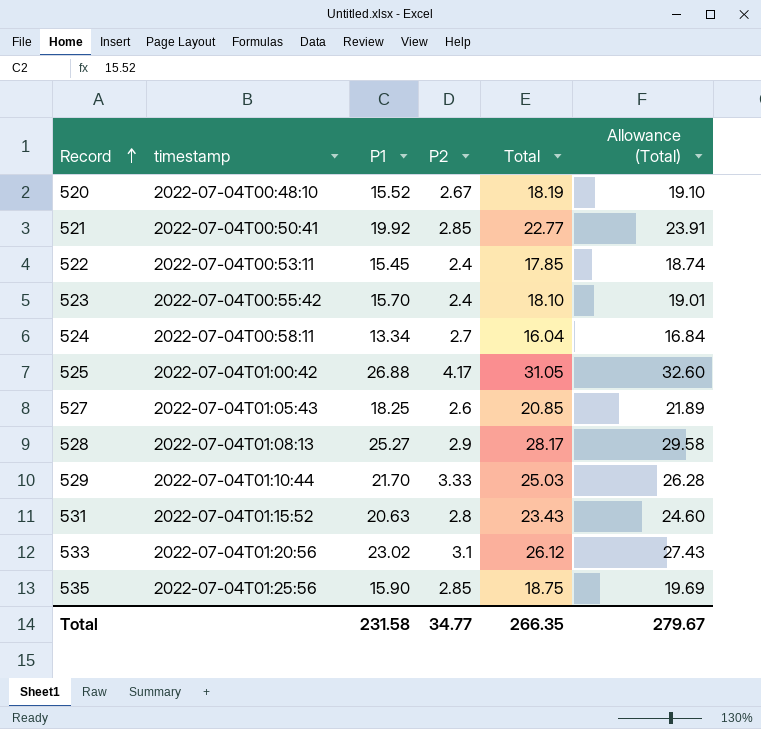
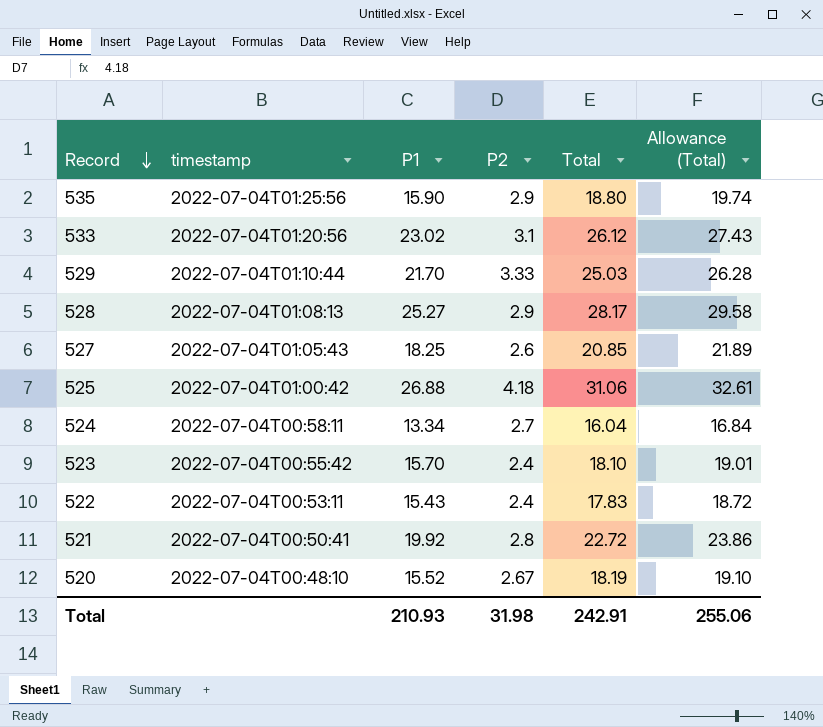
row order: Record ascending -> Record descending
row 531: 2022-07-04T01:15:52 | 20.63 | 2.8 | 23.43 | 24.60 -> none
535 | P2: 2.85 -> 2.9
535 | Total: 18.75 -> 18.80
535 | Allowance (Total): 19.69 -> 19.74
525 | P2: 4.17 -> 4.18
525 | Total: 31.05 -> 31.06
525 | Allowance (Total): 32.60 -> 32.61
522 | P1: 15.45 -> 15.43
522 | Total: 17.85 -> 17.83
522 | Allowance (Total): 18.74 -> 18.72
521 | P2: 2.85 -> 2.8
521 | Total: 22.77 -> 22.72
521 | Allowance (Total): 23.91 -> 23.86
Total | P1: 231.58 -> 210.93
Total | P2: 34.77 -> 31.98
Total | Total: 266.35 -> 242.91
Total | Allowance (Total): 279.67 -> 255.06

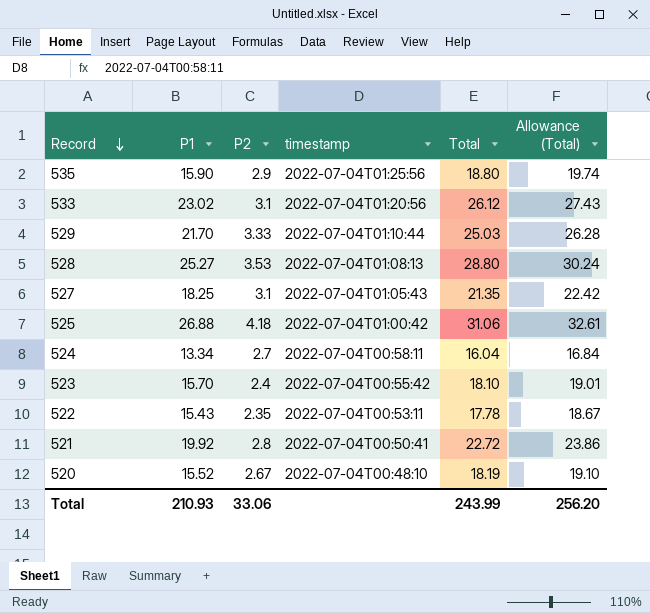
column timestamp | position: 2 -> 4
528 | P2: 2.9 -> 3.53
528 | Total: 28.17 -> 28.80
528 | Allowance (Total): 29.58 -> 30.24
527 | P2: 2.6 -> 3.1
527 | Total: 20.85 -> 21.35
527 | Allowance (Total): 21.89 -> 22.42
522 | P2: 2.4 -> 2.35
522 | Total: 17.83 -> 17.78
522 | Allowance (Total): 18.72 -> 18.67
Total | P2: 31.98 -> 33.06
Total | Total: 242.91 -> 243.99
Total | Allowance (Total): 255.06 -> 256.20

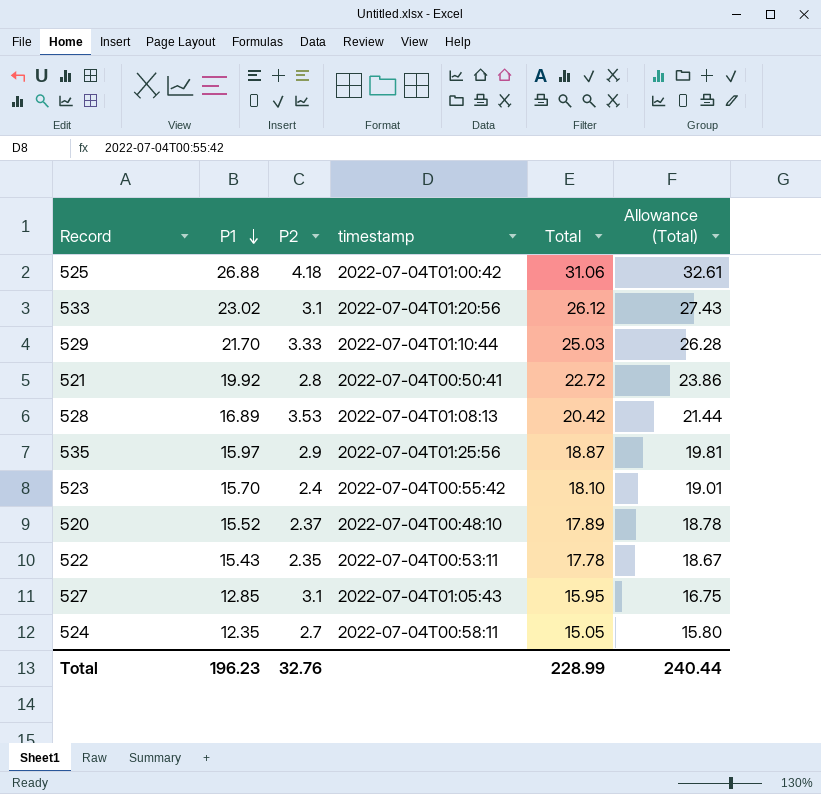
row order: Record descending -> P1 descending
528 | P1: 25.27 -> 16.89
528 | Total: 28.80 -> 20.42
528 | Allowance (Total): 30.24 -> 21.44
535 | P1: 15.90 -> 15.97
535 | Total: 18.80 -> 18.87
535 | Allowance (Total): 19.74 -> 19.81
520 | P2: 2.67 -> 2.37
520 | Total: 18.19 -> 17.89
520 | Allowance (Total): 19.10 -> 18.78
527 | P1: 18.25 -> 12.85
527 | Total: 21.35 -> 15.95
527 | Allowance (Total): 22.42 -> 16.75
524 | P1: 13.34 -> 12.35
524 | Total: 16.04 -> 15.05
524 | Allowance (Total): 16.84 -> 15.80
Total | P1: 210.93 -> 196.23
Total | P2: 33.06 -> 32.76
Total | Total: 243.99 -> 228.99
Total | Allowance (Total): 256.20 -> 240.44

